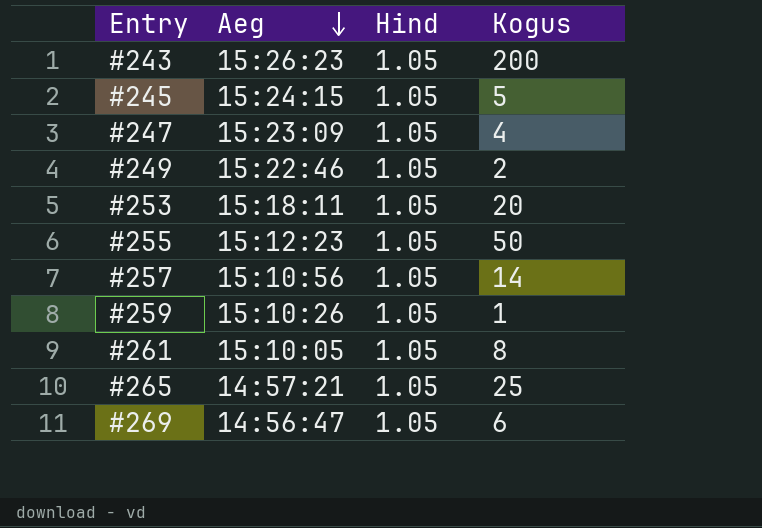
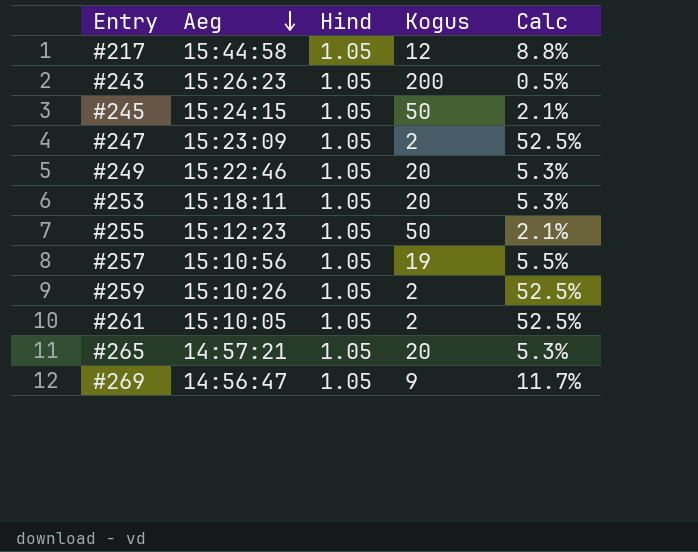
column Calc | formula: none -> [Hind] / [Kogus]
row #217: none -> 15:44:58 | 1.05 | 12 | 8.8%
#245 | Kogus: 5 -> 50
#247 | Kogus: 4 -> 2
#249 | Kogus: 2 -> 20
#257 | Kogus: 14 -> 19
#259 | Kogus: 1 -> 2
#261 | Kogus: 8 -> 2
#265 | Kogus: 25 -> 20
#269 | Kogus: 6 -> 9

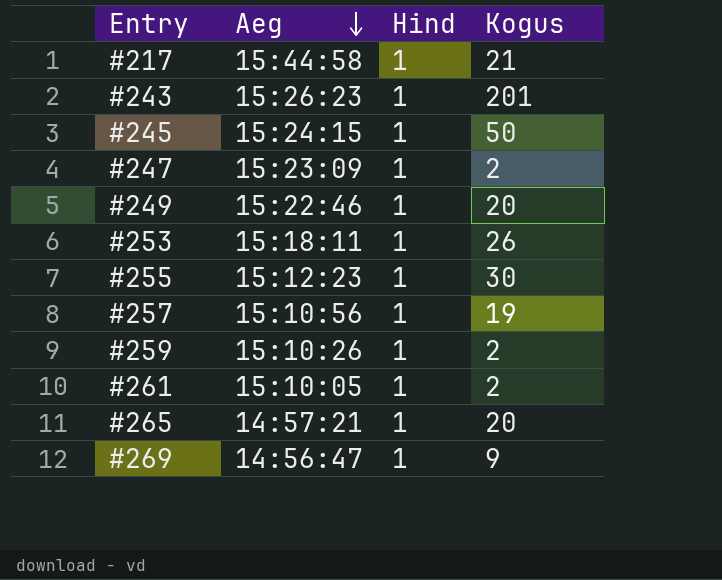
column Calc | formula: [Hind] / [Kogus] -> none
#217 | Hind: 1.05 -> 1
#217 | Kogus: 12 -> 21
#243 | Hind: 1.05 -> 1
#243 | Kogus: 200 -> 201
#245 | Hind: 1.05 -> 1
#247 | Hind: 1.05 -> 1
#249 | Hind: 1.05 -> 1
#253 | Hind: 1.05 -> 1
#253 | Kogus: 20 -> 26
#255 | Hind: 1.05 -> 1
#255 | Kogus: 50 -> 30
#257 | Hind: 1.05 -> 1
#259 | Hind: 1.05 -> 1
#261 | Hind: 1.05 -> 1
#265 | Hind: 1.05 -> 1
#269 | Hind: 1.05 -> 1

